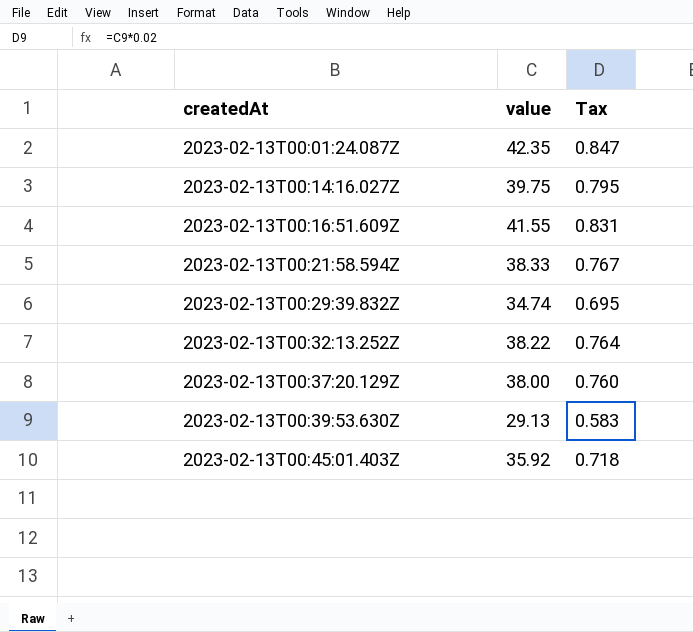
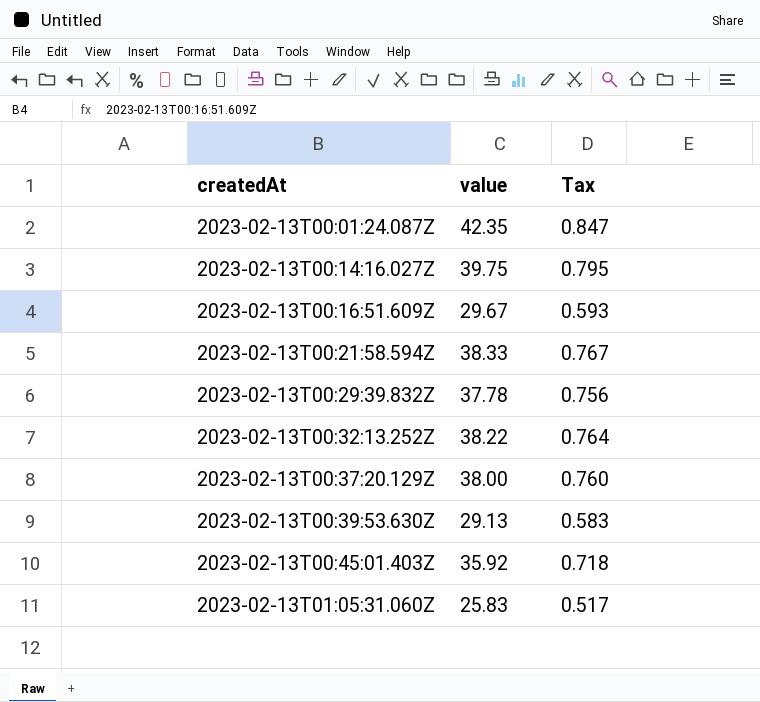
2023-02-13T00:16:51.609Z | value: 41.55 -> 29.67
2023-02-13T00:16:51.609Z | Tax: 0.831 -> 0.593
2023-02-13T00:29:39.832Z | value: 34.74 -> 37.78
2023-02-13T00:29:39.832Z | Tax: 0.695 -> 0.756
row 2023-02-13T01:05:31.060Z: none -> 25.83 | 0.517

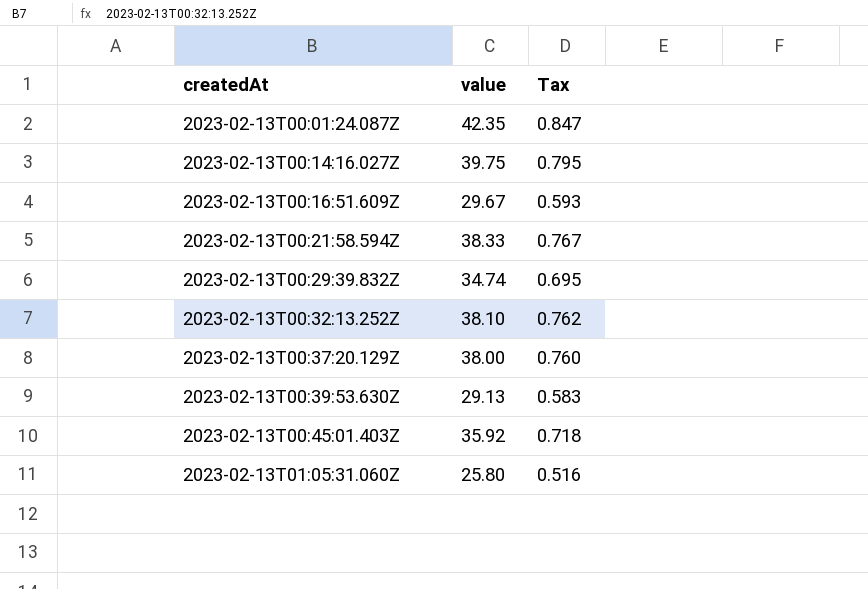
2023-02-13T00:29:39.832Z | value: 37.78 -> 34.74
2023-02-13T00:29:39.832Z | Tax: 0.756 -> 0.695
2023-02-13T00:32:13.252Z | value: 38.22 -> 38.10
2023-02-13T00:32:13.252Z | Tax: 0.764 -> 0.762
2023-02-13T01:05:31.060Z | value: 25.83 -> 25.80
2023-02-13T01:05:31.060Z | Tax: 0.517 -> 0.516

